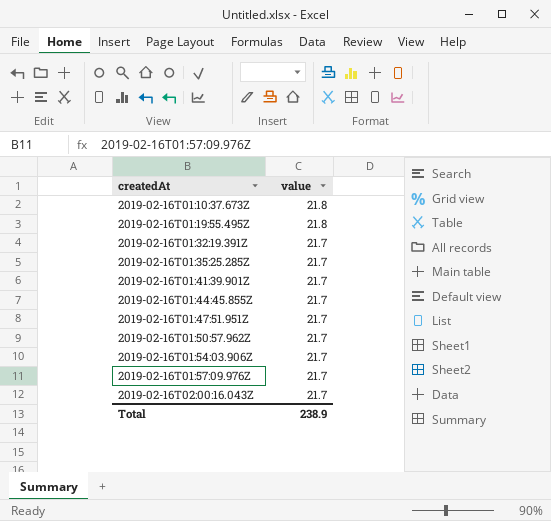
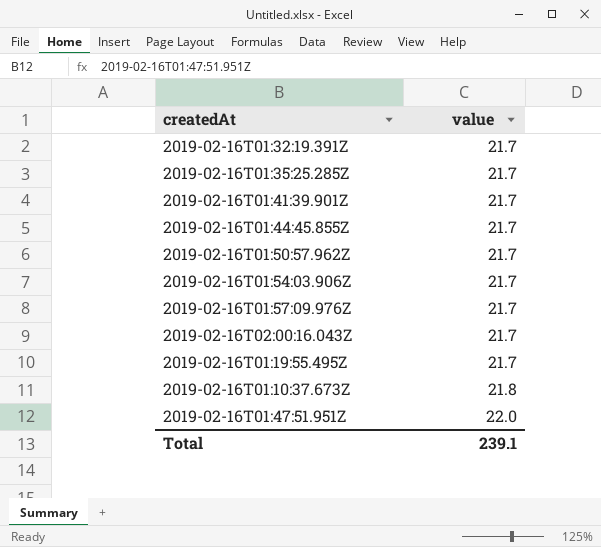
row order: createdAt ascending -> value ascending
2019-02-16T01:19:55.495Z | value: 21.8 -> 21.7
2019-02-16T01:47:51.951Z | value: 21.7 -> 22.0
Total | value: 238.9 -> 239.1

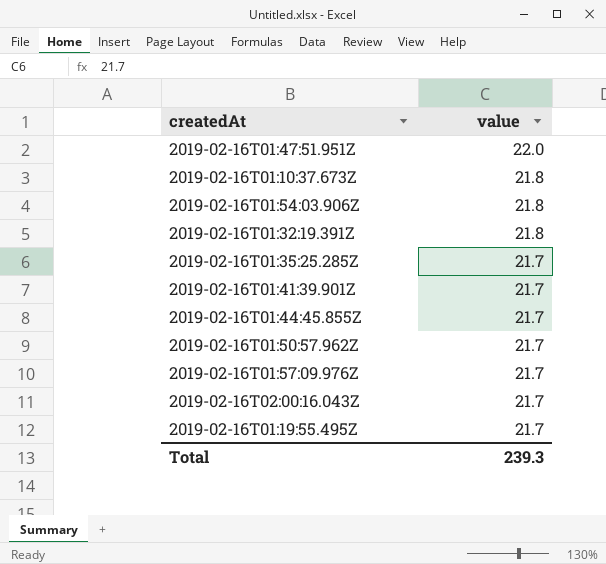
row order: value ascending -> value descending
2019-02-16T01:54:03.906Z | value: 21.7 -> 21.8
2019-02-16T01:32:19.391Z | value: 21.7 -> 21.8
Total | value: 239.1 -> 239.3

